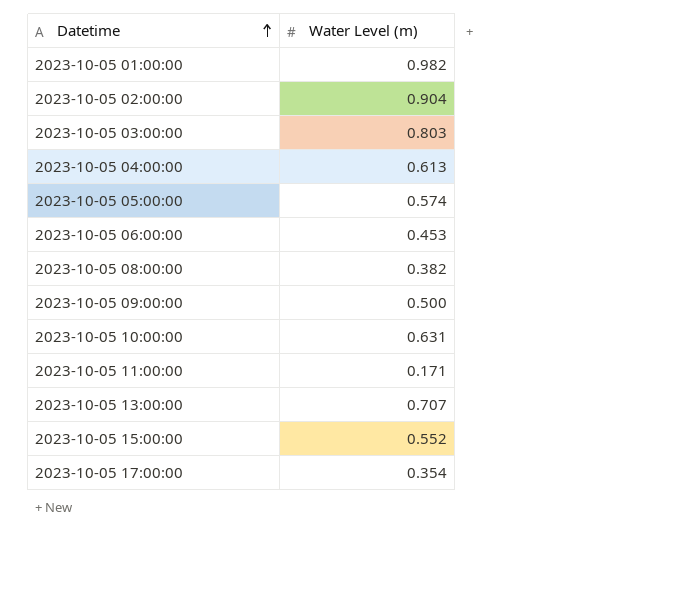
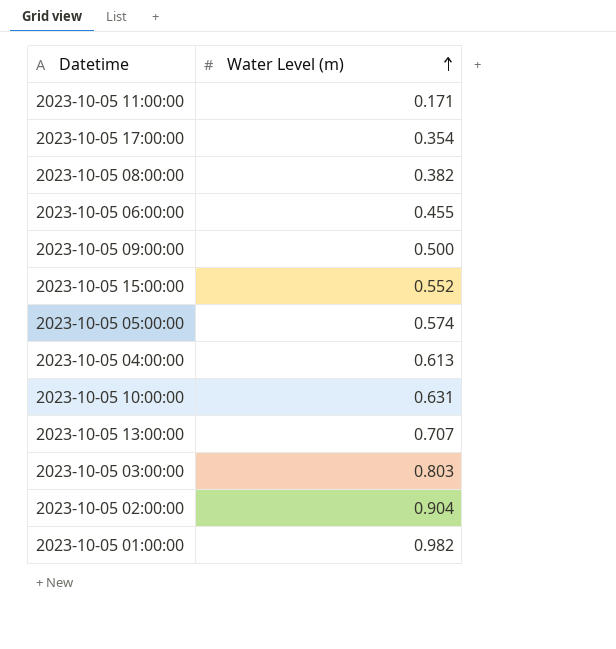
row order: Datetime ascending -> Water Level (m) ascending
2023-10-05 06:00:00 | Water Level (m): 0.453 -> 0.455

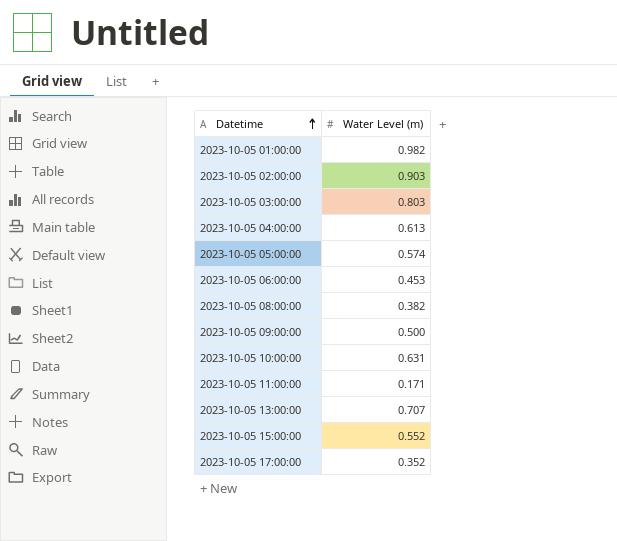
row order: Water Level (m) ascending -> Datetime ascending
2023-10-05 02:00:00 | Water Level (m): 0.904 -> 0.903
2023-10-05 06:00:00 | Water Level (m): 0.455 -> 0.453
2023-10-05 17:00:00 | Water Level (m): 0.354 -> 0.352

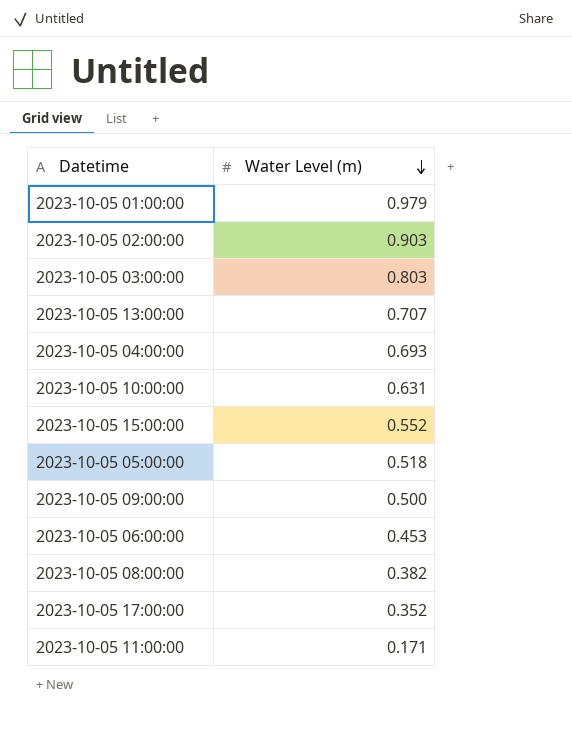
row order: Datetime ascending -> Water Level (m) descending
2023-10-05 01:00:00 | Water Level (m): 0.982 -> 0.979
2023-10-05 04:00:00 | Water Level (m): 0.613 -> 0.693
2023-10-05 05:00:00 | Water Level (m): 0.574 -> 0.518

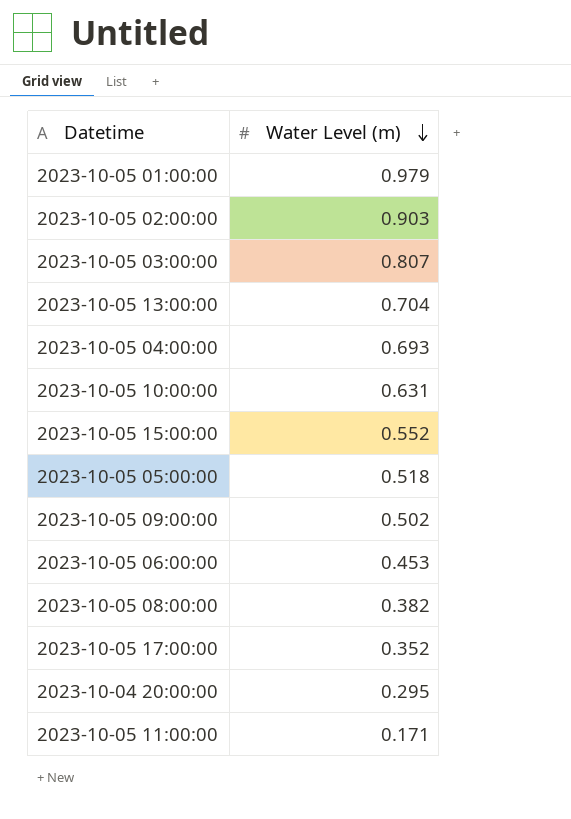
2023-10-05 03:00:00 | Water Level (m): 0.803 -> 0.807
2023-10-05 13:00:00 | Water Level (m): 0.707 -> 0.704
2023-10-05 09:00:00 | Water Level (m): 0.500 -> 0.502
row 2023-10-04 20:00:00: none -> 0.295

